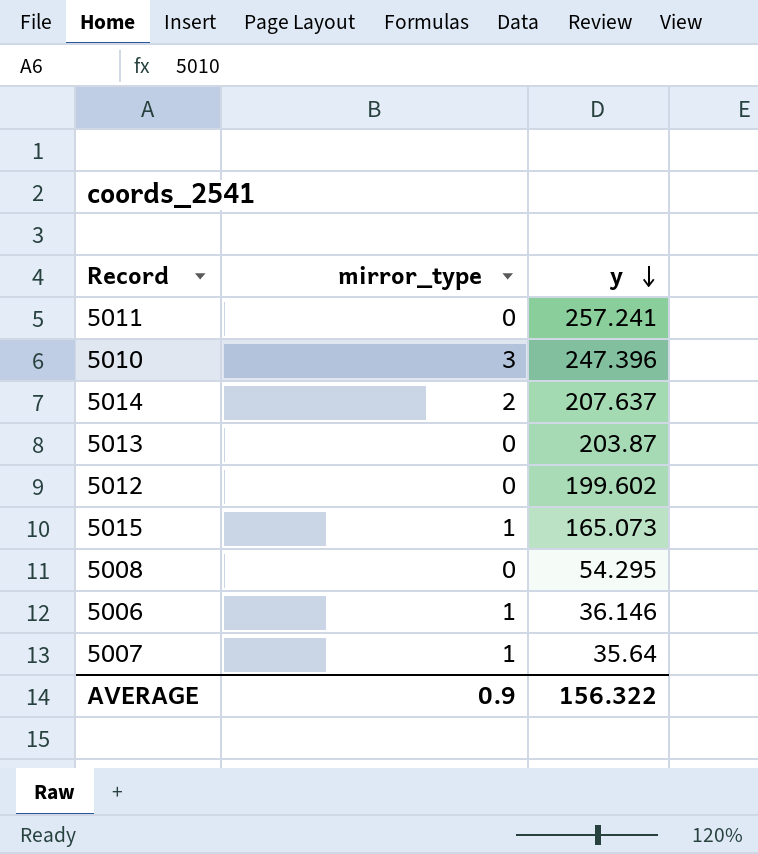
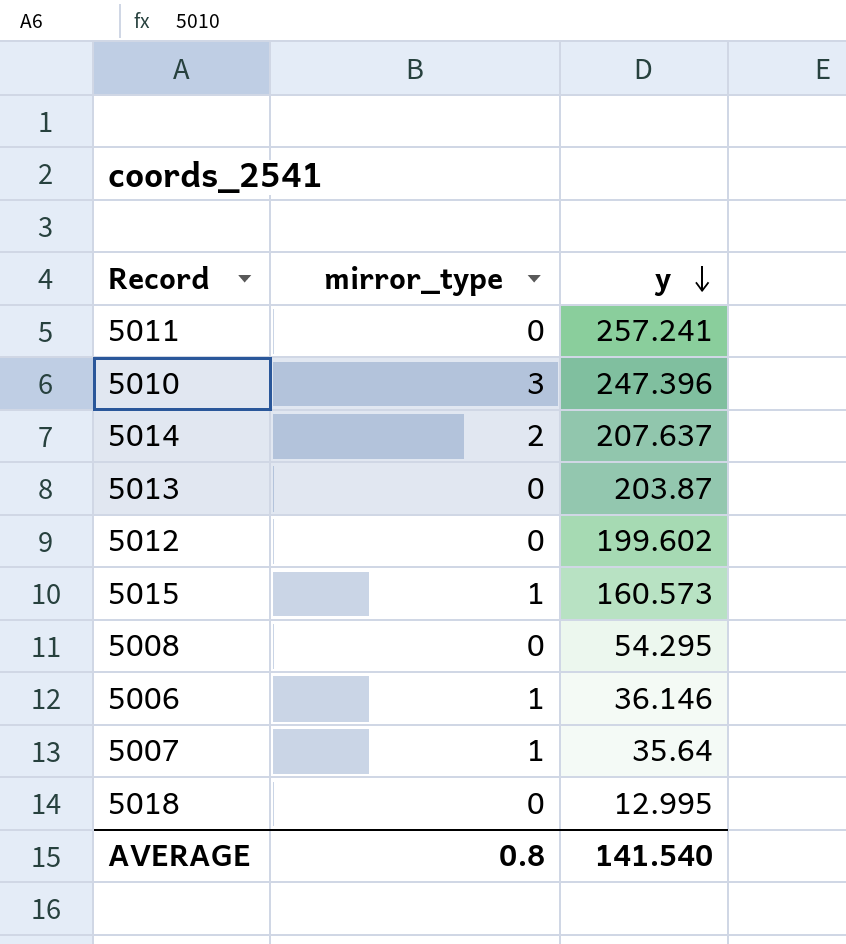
5015 | y: 165.073 -> 160.573
row 5018: none -> 0 | 12.995
AVERAGE | mirror_type: 0.9 -> 0.8
AVERAGE | y: 156.322 -> 141.540

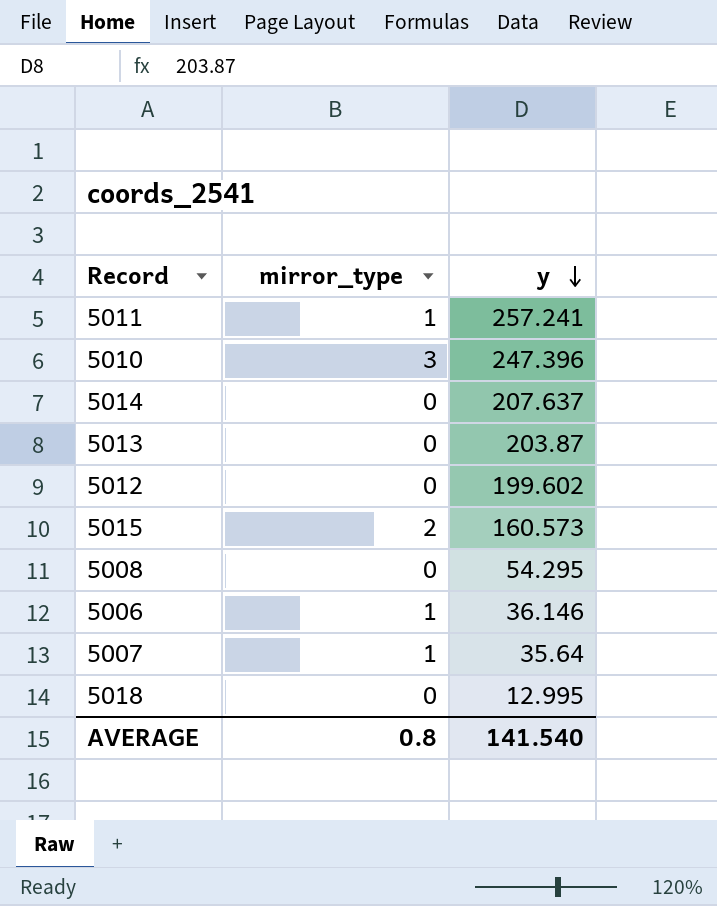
5011 | mirror_type: 0 -> 1
5014 | mirror_type: 2 -> 0
5015 | mirror_type: 1 -> 2

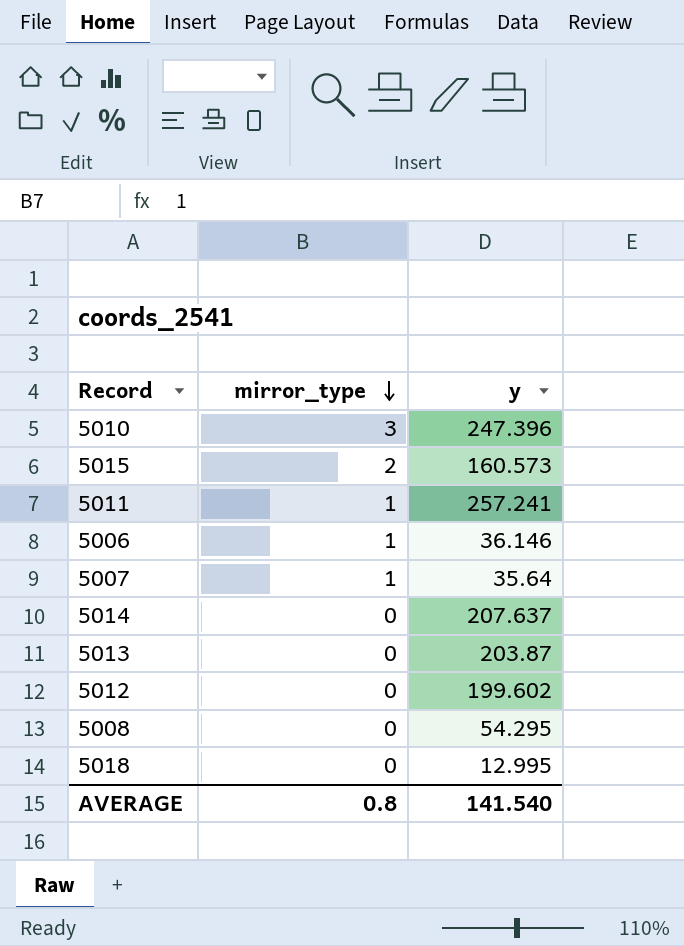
row order: y descending -> mirror_type descending

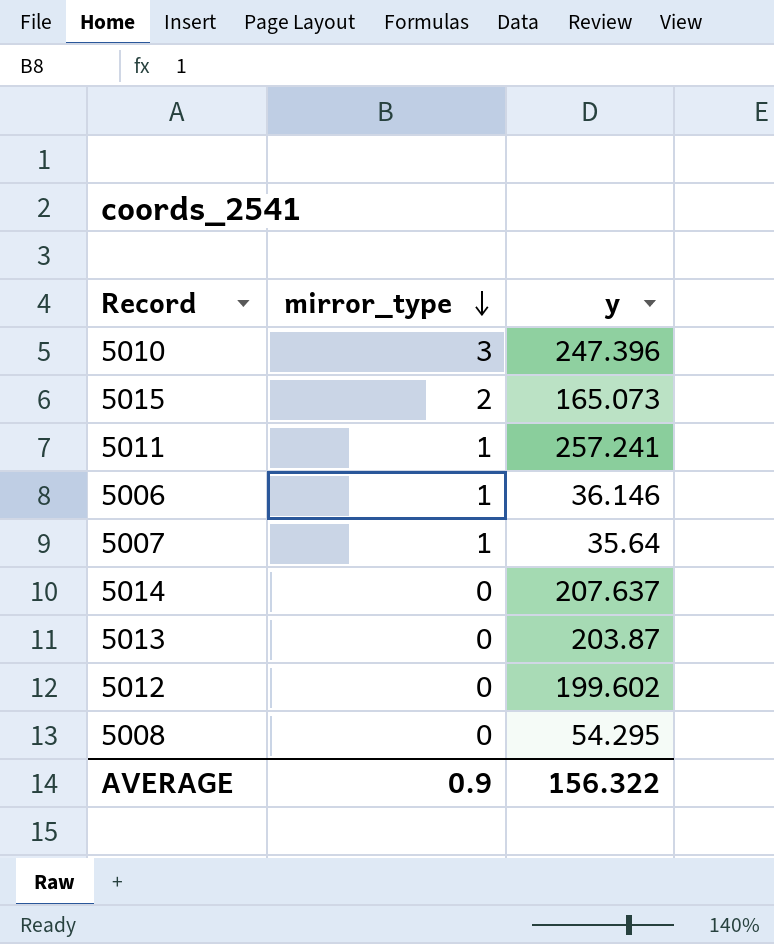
row 5018: 0 | 12.995 -> none
5015 | y: 160.573 -> 165.073
AVERAGE | mirror_type: 0.8 -> 0.9
AVERAGE | y: 141.540 -> 156.322

